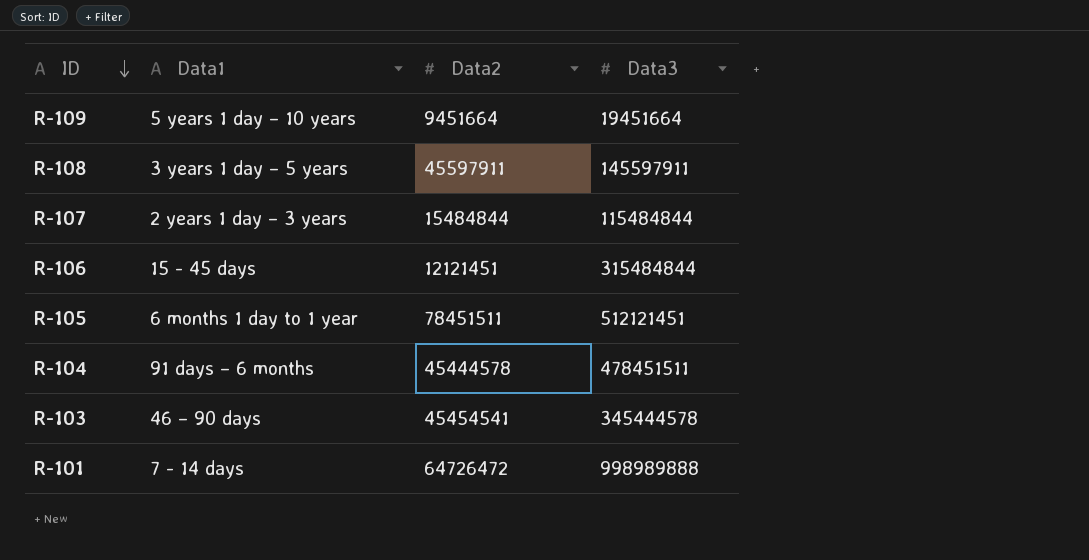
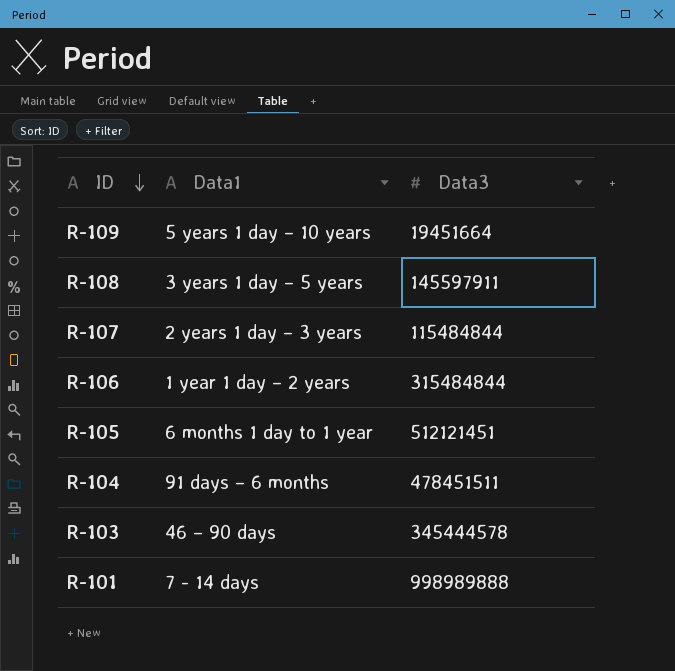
column Data2 | position: 3 -> none
R-106 | Data1: 15 - 45 days -> 1 year 1 day – 2 years

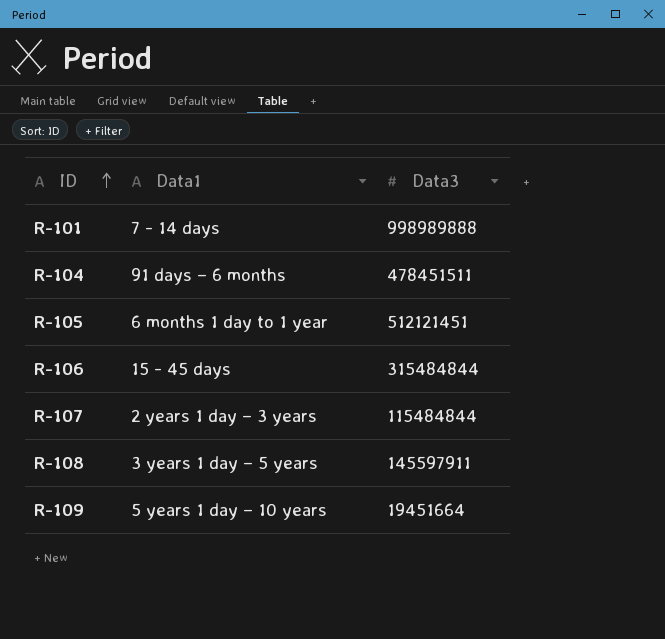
row order: ID descending -> ID ascending
row R-103: 46 – 90 days | 345444578 -> none
R-106 | Data1: 1 year 1 day – 2 years -> 15 - 45 days

